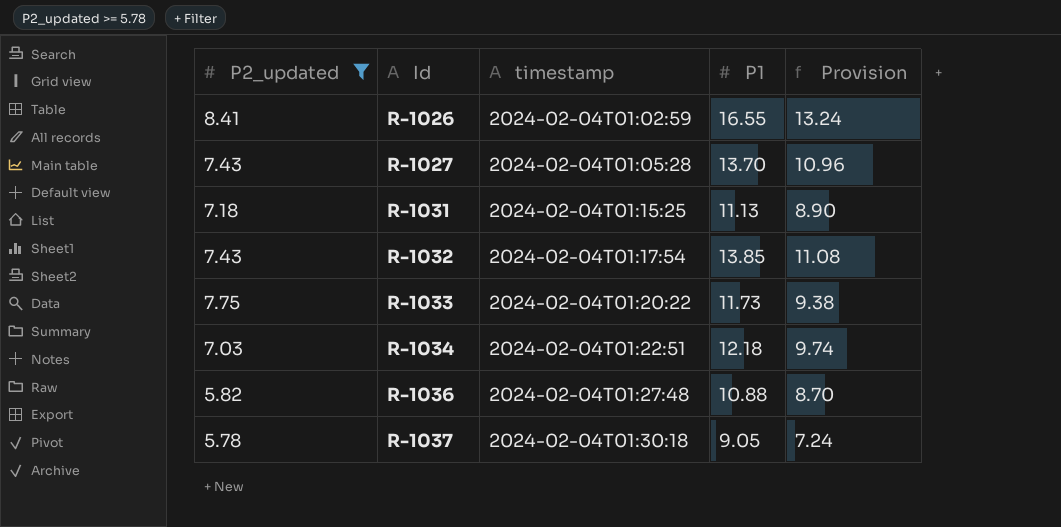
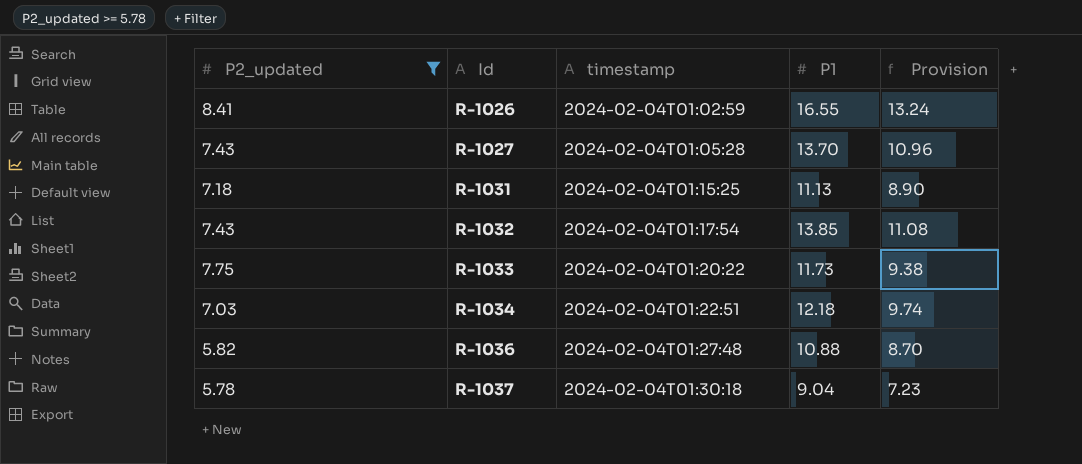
R-1037 | P1: 9.05 -> 9.04
R-1037 | Provision: 7.24 -> 7.23

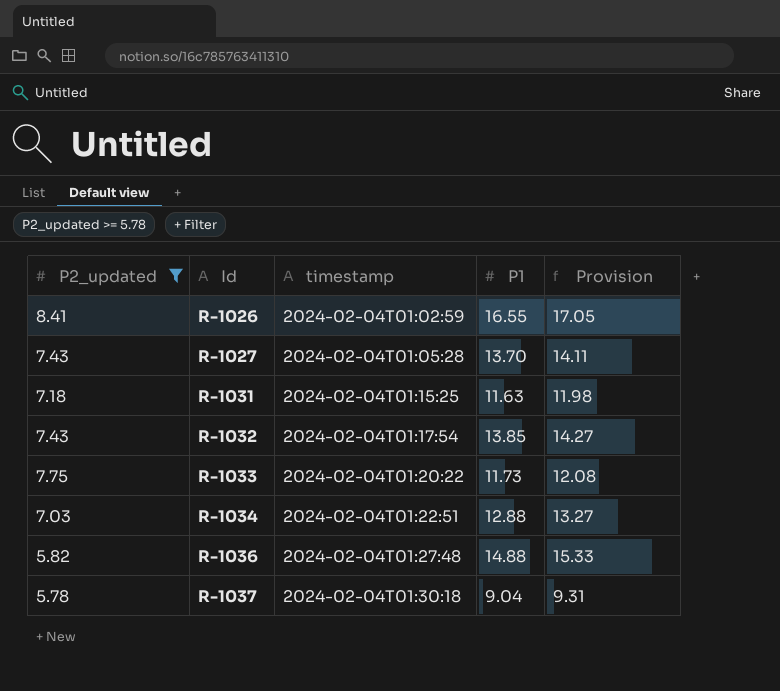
column Provision | formula: [P1] * 0.8 -> [P1] * 1.03
R-1031 | P1: 11.13 -> 11.63
R-1034 | P1: 12.18 -> 12.88
R-1036 | P1: 10.88 -> 14.88

